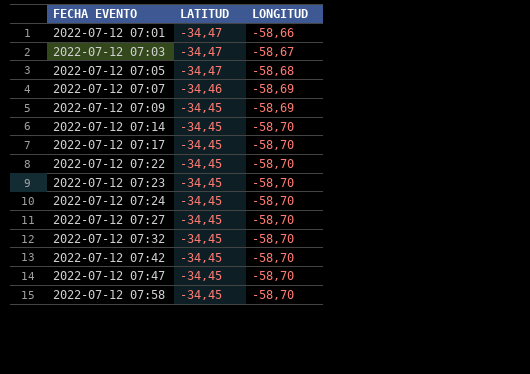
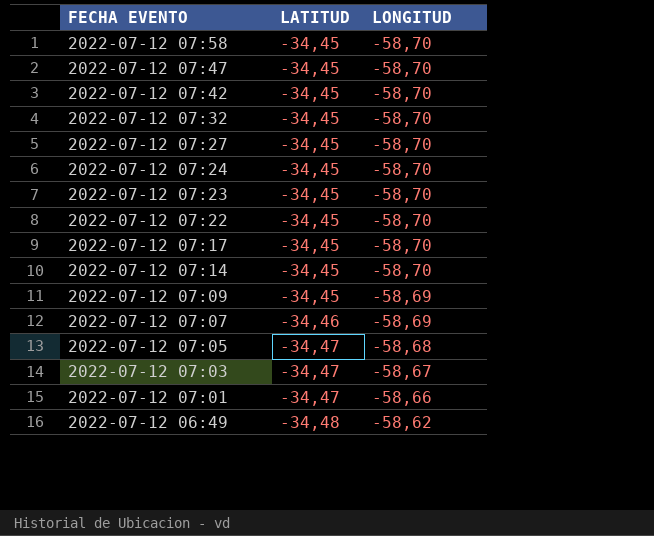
row order: FECHA EVENTO ascending -> FECHA EVENTO descending
row 2022-07-12 06:49: none -> -34,48 | -58,62

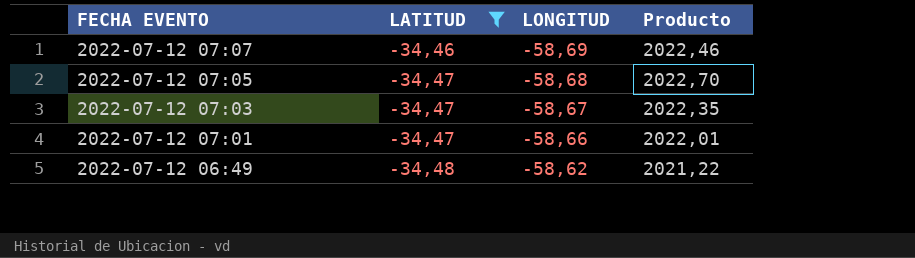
filter: none -> LATITUD != -34,45
column Producto | formula: none -> [LATITUD] * [LONGITUD]

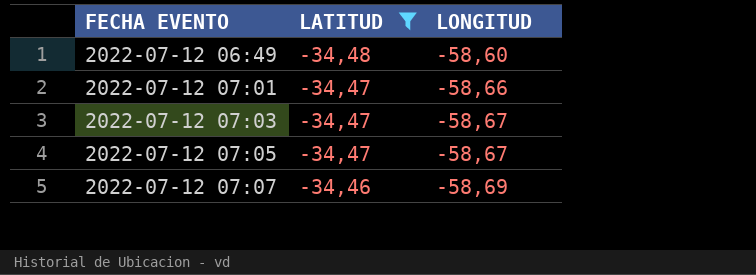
row order: FECHA EVENTO descending -> FECHA EVENTO ascending
column Producto | formula: [LATITUD] * [LONGITUD] -> none
2022-07-12 06:49 | LONGITUD: -58,62 -> -58,60
2022-07-12 07:05 | LONGITUD: -58,68 -> -58,67

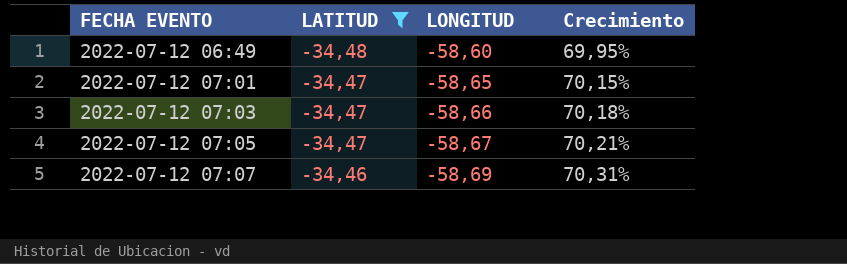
column Crecimiento | formula: none -> ([LONGITUD] - [LATITUD]) / [LATITUD]
2022-07-12 07:01 | LONGITUD: -58,66 -> -58,65
2022-07-12 07:03 | LONGITUD: -58,67 -> -58,66

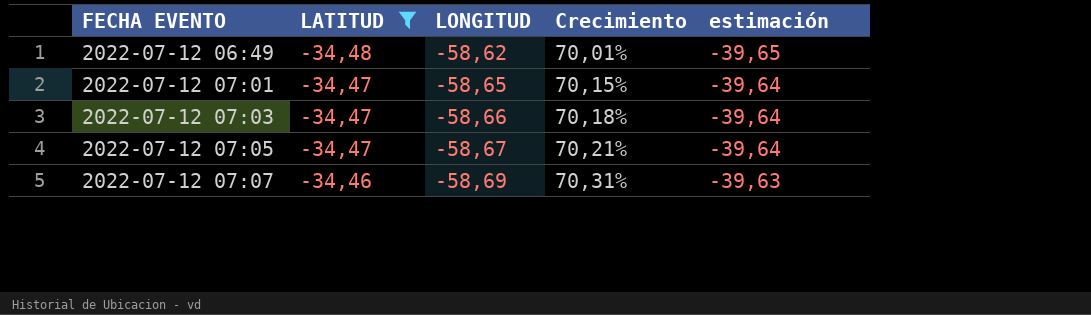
column estimación | formula: none -> [LATITUD] * 1,15
2022-07-12 06:49 | LONGITUD: -58,60 -> -58,62
2022-07-12 06:49 | Crecimiento: 69,95% -> 70,01%

